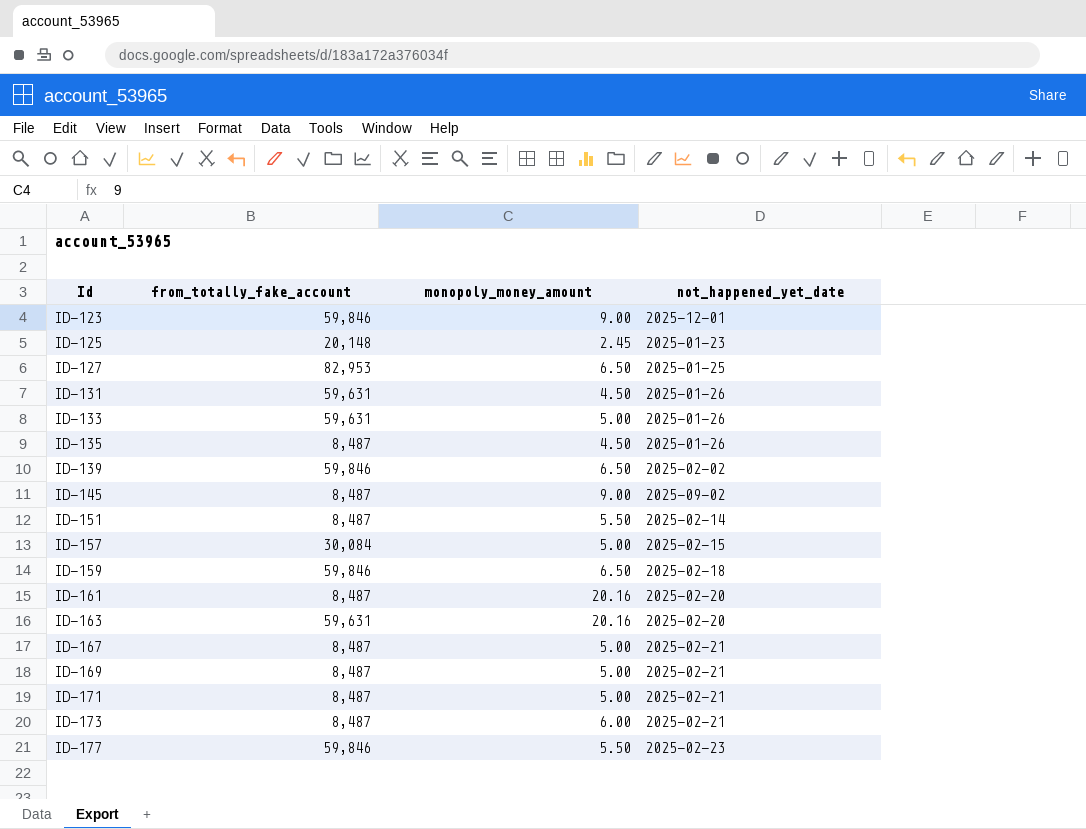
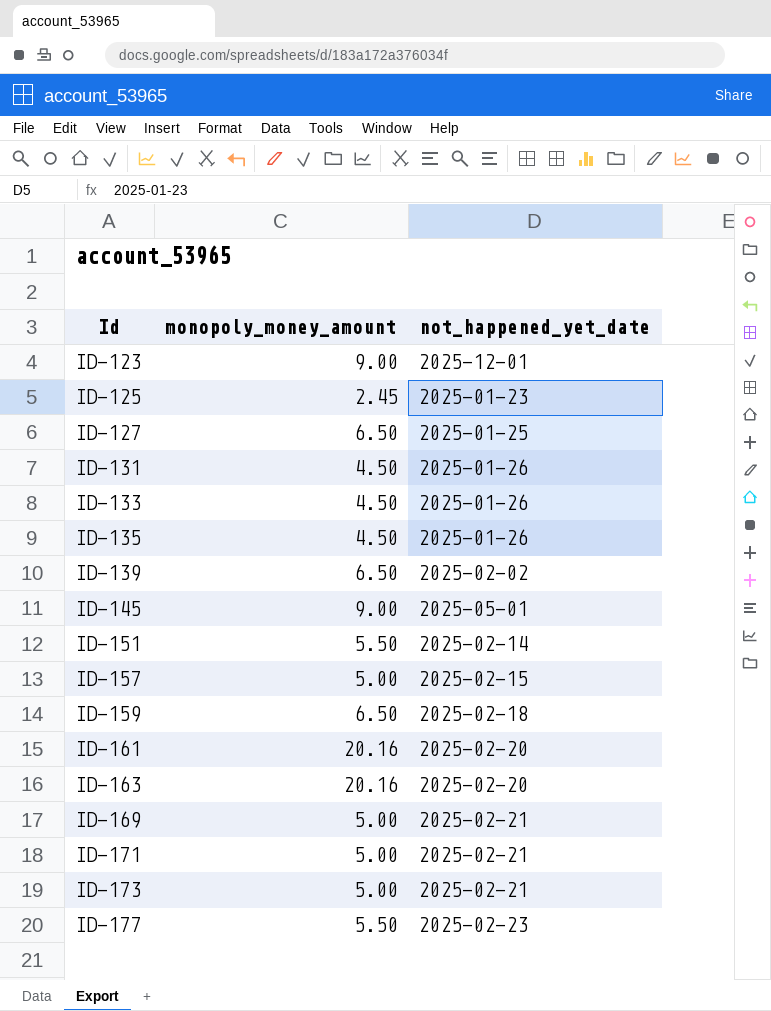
column from_totally_fake_account | position: 2 -> none
row ID-167: 8,487 | 5.00 | 2025-02-21 -> none
ID-133 | monopoly_money_amount: 5.00 -> 4.50
ID-145 | not_happened_yet_date: 2025-09-02 -> 2025-05-01
ID-173 | monopoly_money_amount: 6.00 -> 5.00

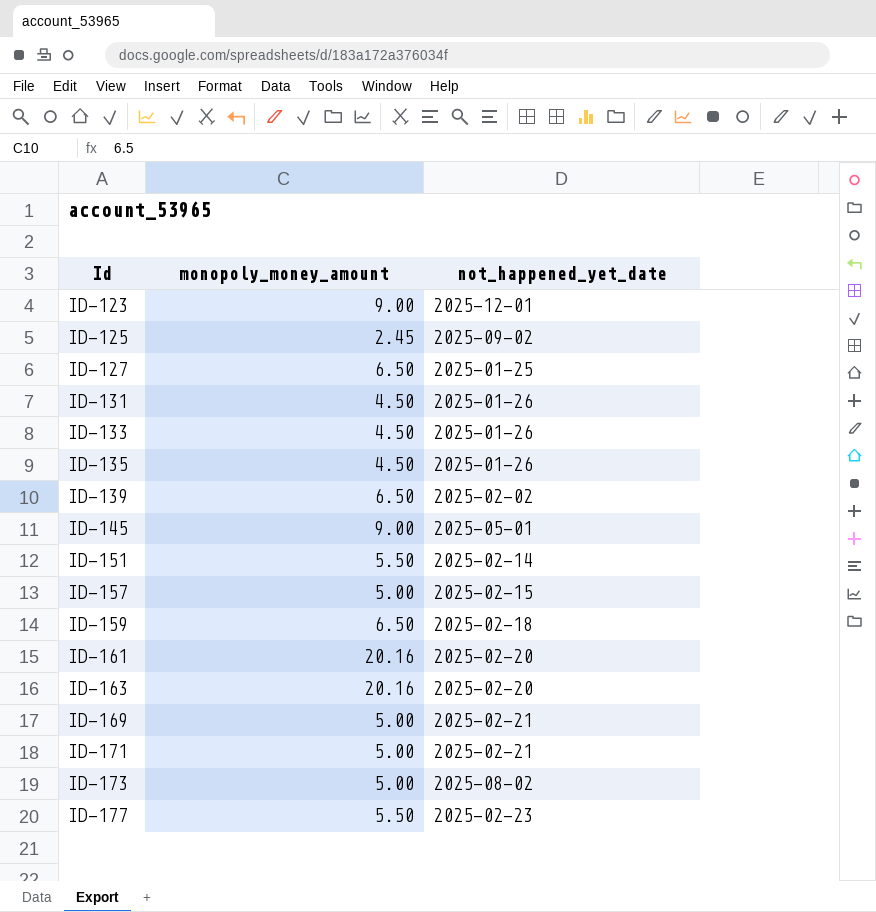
ID-125 | not_happened_yet_date: 2025-01-23 -> 2025-09-02
ID-173 | not_happened_yet_date: 2025-02-21 -> 2025-08-02

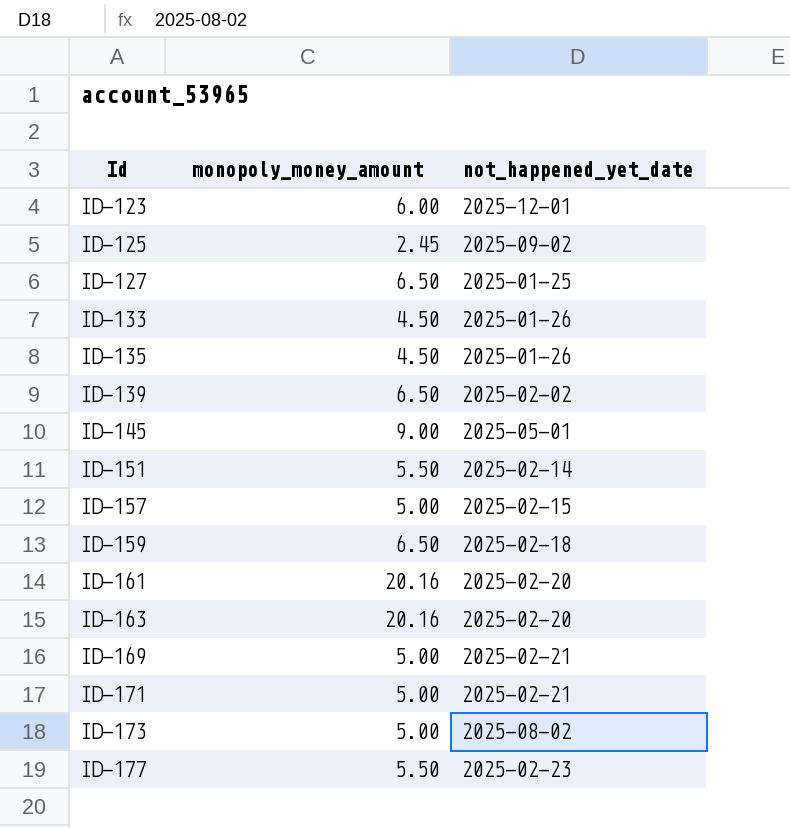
row ID-131: 4.50 | 2025-01-26 -> none
ID-123 | monopoly_money_amount: 9.00 -> 6.00

